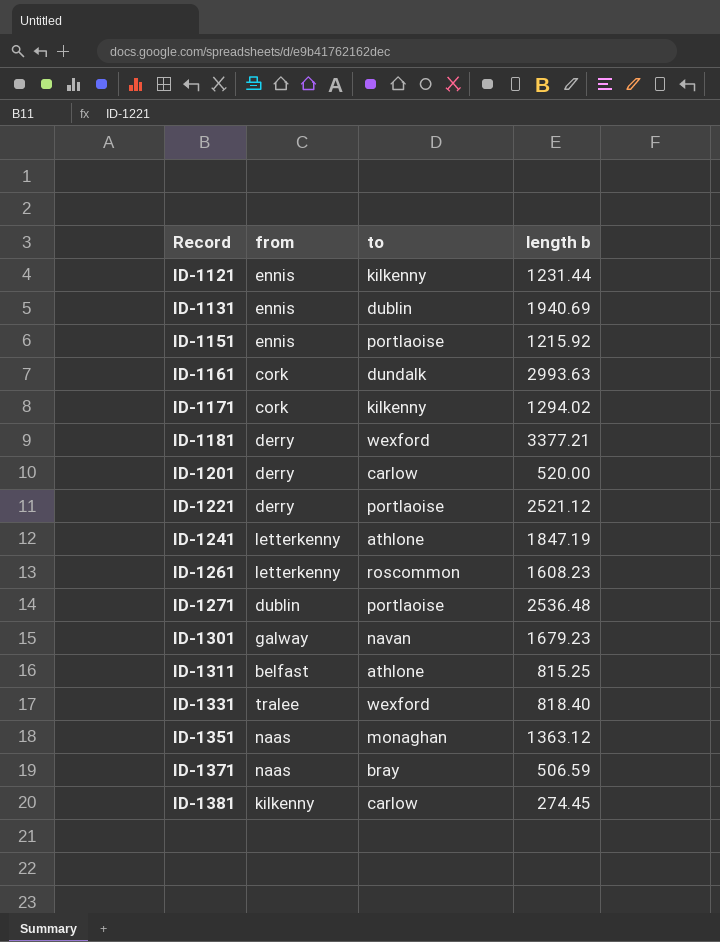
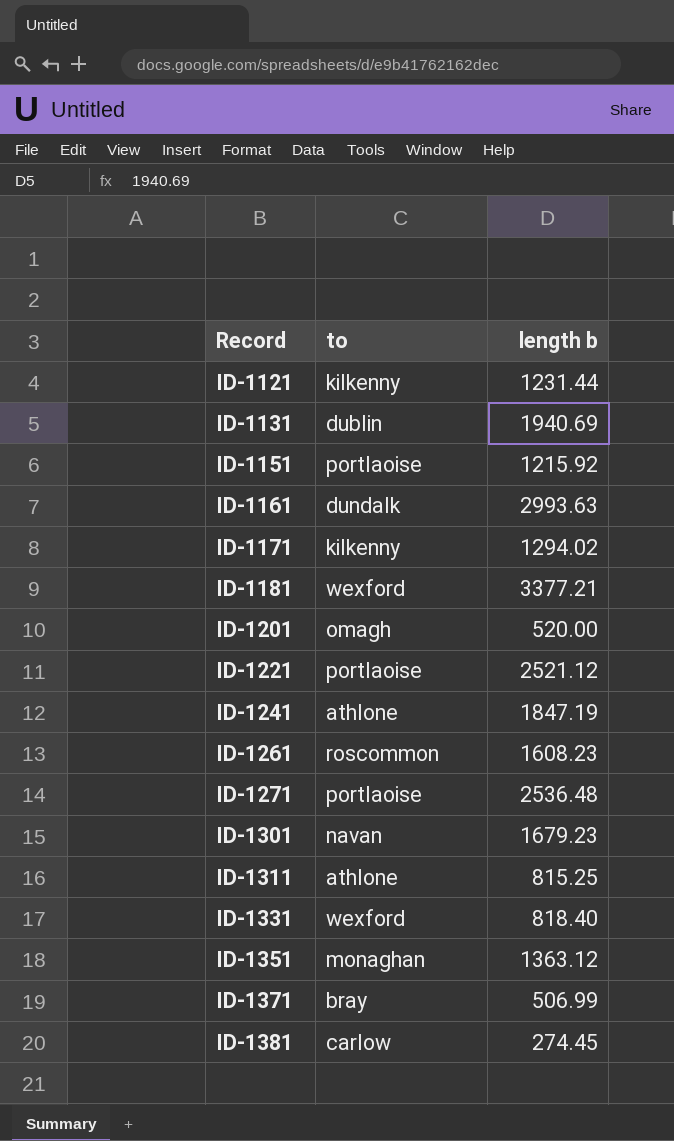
column from | position: 2 -> none
ID-1201 | to: carlow -> omagh
ID-1371 | length b: 506.59 -> 506.99

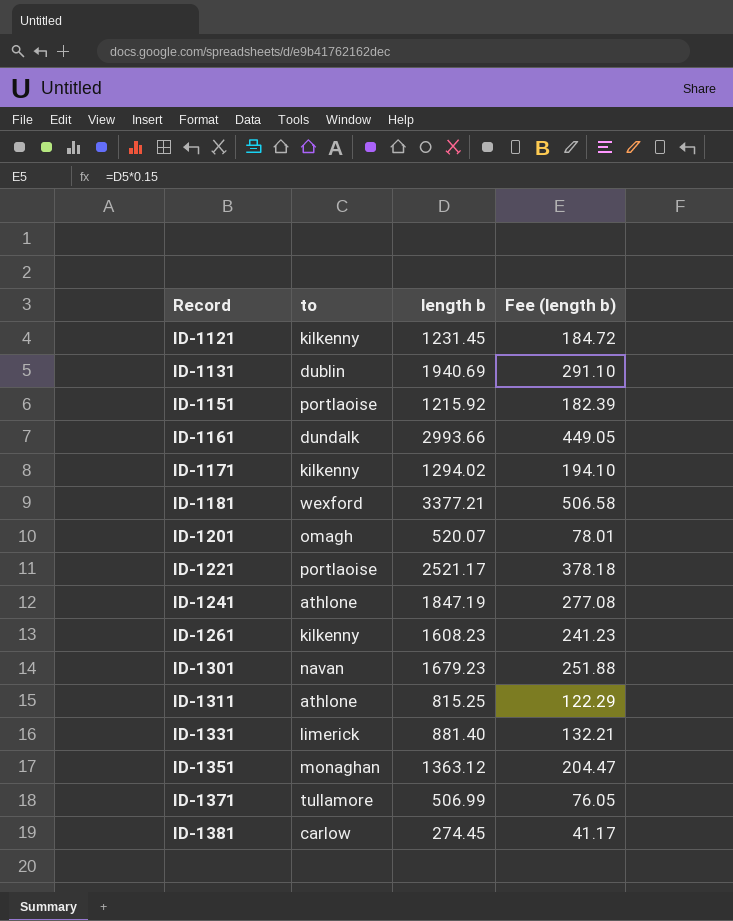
column Fee (length b) | formula: none -> [length b] * 0.15
row ID-1271: portlaoise | 2536.48 -> none
ID-1121 | length b: 1231.44 -> 1231.45
ID-1161 | length b: 2993.63 -> 2993.66
ID-1201 | length b: 520.00 -> 520.07
ID-1221 | length b: 2521.12 -> 2521.17
ID-1261 | to: roscommon -> kilkenny
ID-1331 | to: wexford -> limerick
ID-1331 | length b: 818.40 -> 881.40
ID-1371 | to: bray -> tullamore

